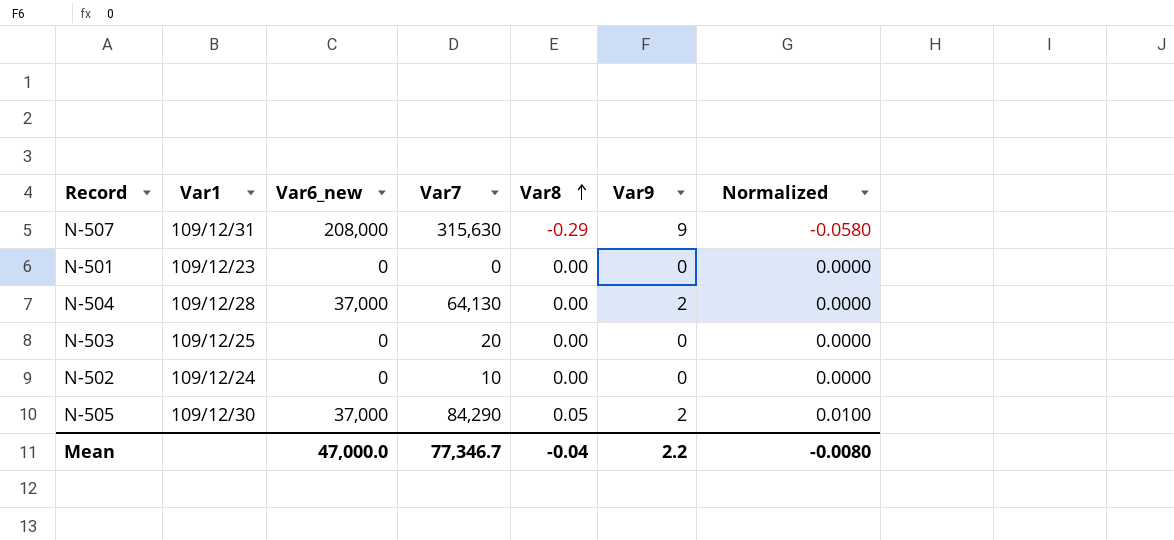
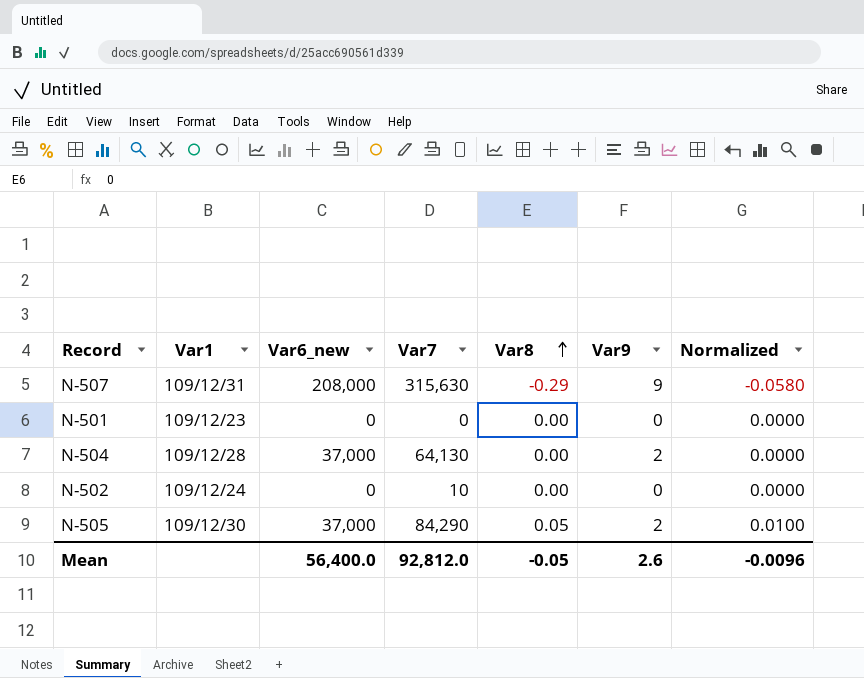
row N-503: 109/12/25 | 0 | 20 | 0.00 | 0 | 0.0000 -> none
Mean | Var6_new: 47,000.0 -> 56,400.0
Mean | Var7: 77,346.7 -> 92,812.0
Mean | Var8: -0.04 -> -0.05
Mean | Var9: 2.2 -> 2.6
Mean | Normalized: -0.0080 -> -0.0096

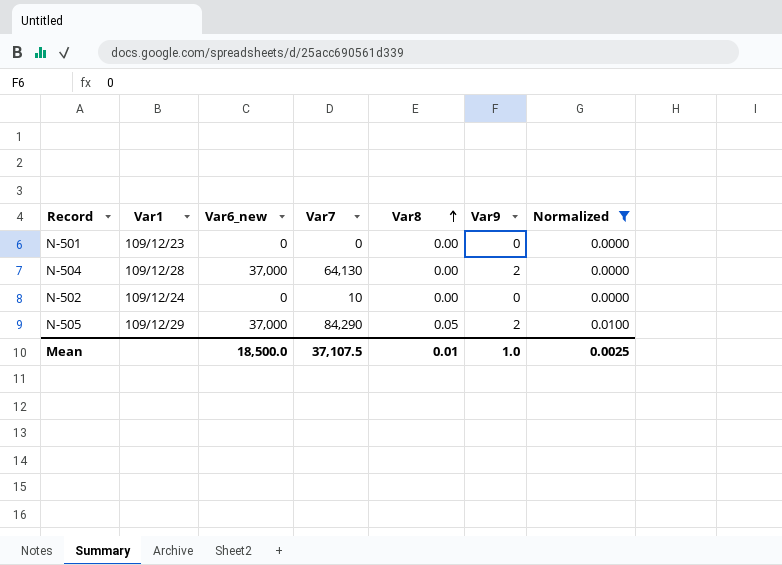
filter: none -> Normalized != -0.0580
N-505 | Var1: 109/12/30 -> 109/12/29
Mean | Var6_new: 56,400.0 -> 18,500.0
Mean | Var7: 92,812.0 -> 37,107.5
Mean | Var8: -0.05 -> 0.01
Mean | Var9: 2.6 -> 1.0
Mean | Normalized: -0.0096 -> 0.0025

